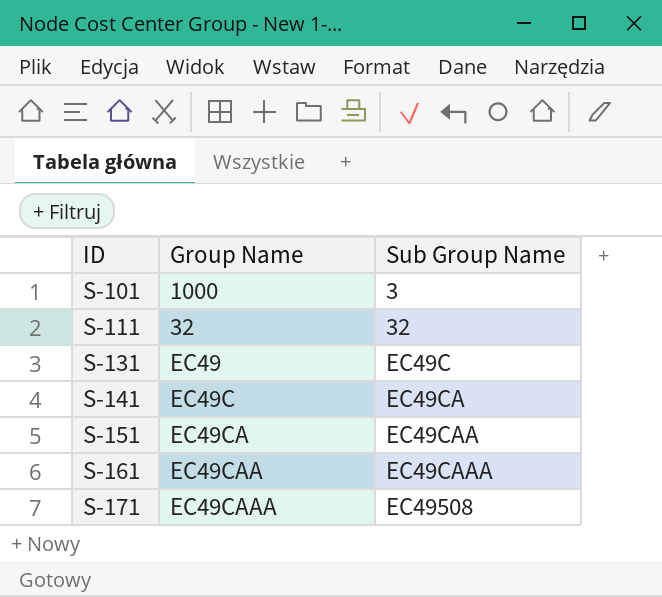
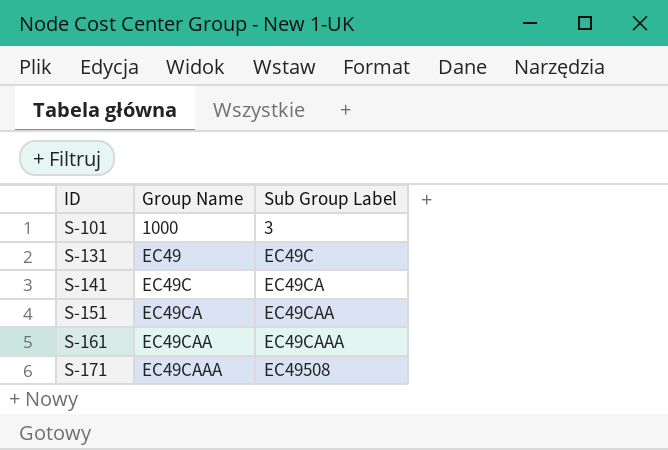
column name: Sub Group Name -> Sub Group Label
row S-111: 32 | 32 -> none

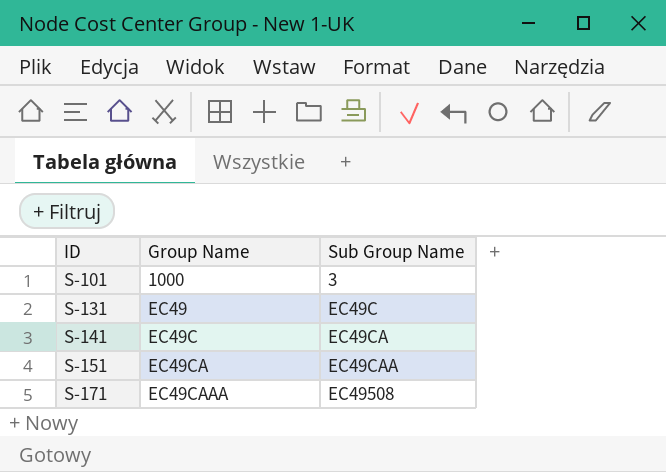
column name: Sub Group Label -> Sub Group Name
row S-161: EC49CAA | EC49CAAA -> none

